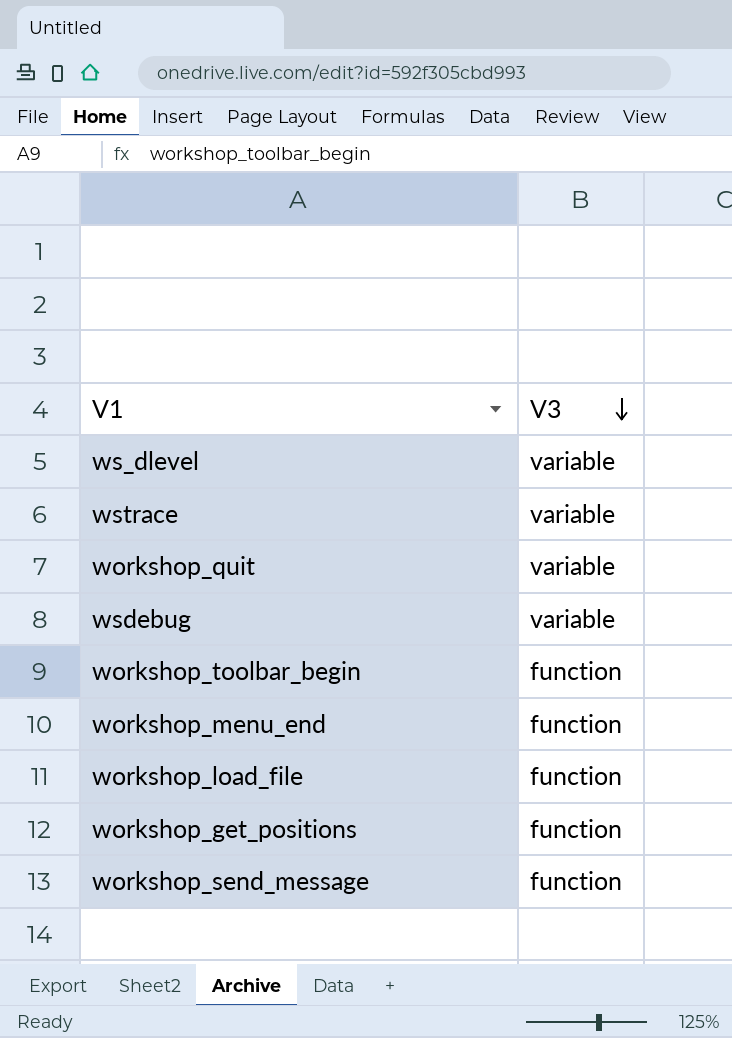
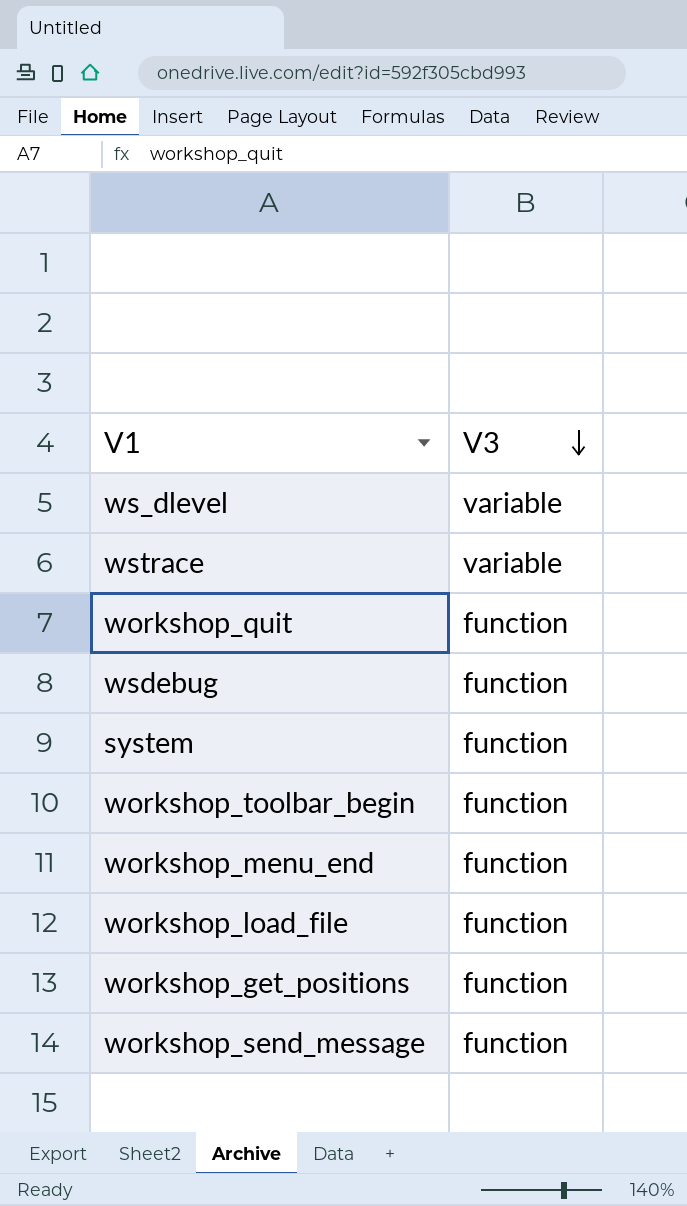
workshop_quit | V3: variable -> function
wsdebug | V3: variable -> function
row system: none -> function

